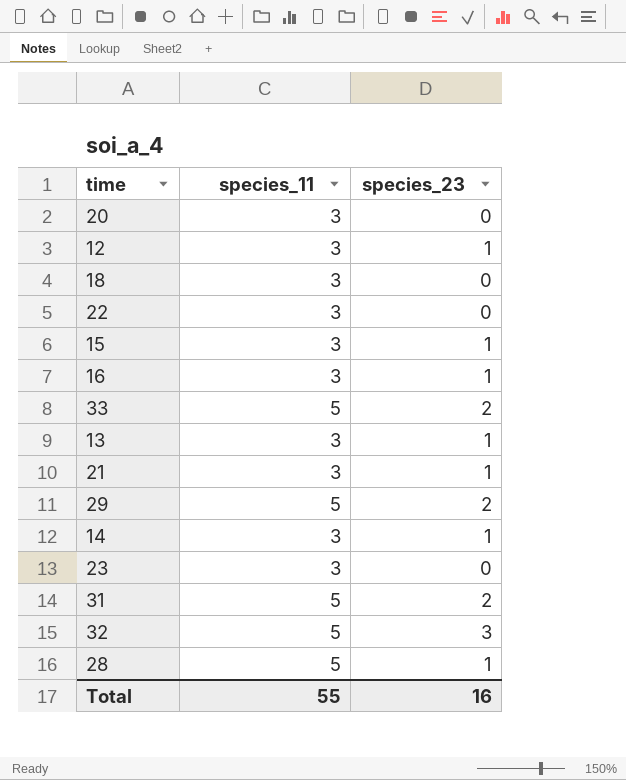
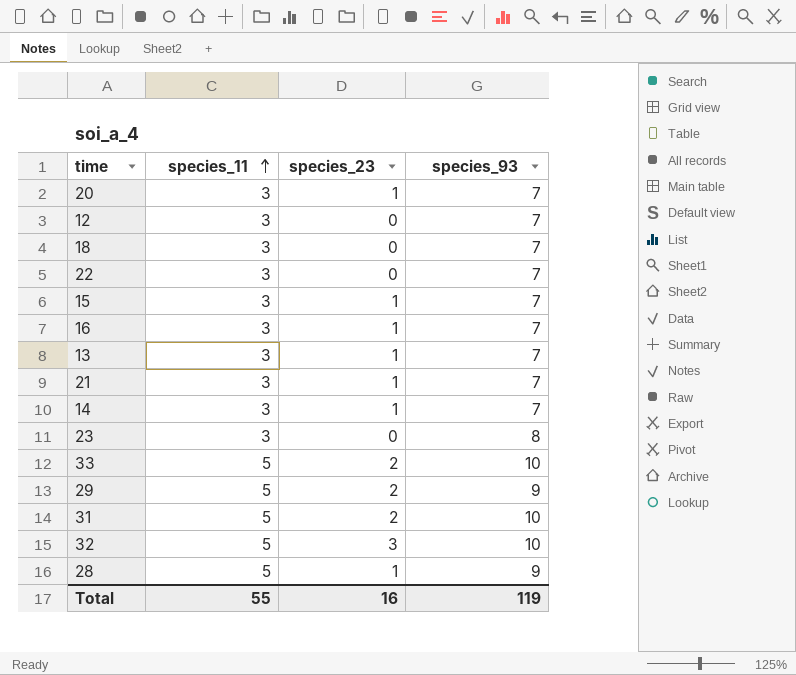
row order: none -> species_11 ascending
column species_93 | position: none -> 4
20 | species_23: 0 -> 1
12 | species_23: 1 -> 0

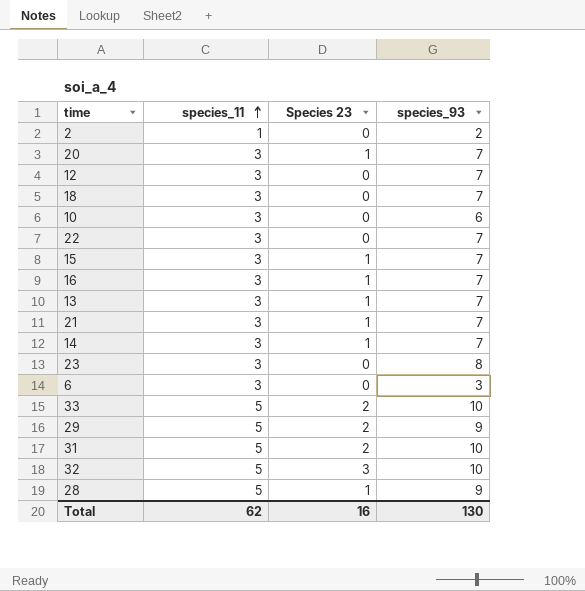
column name: species_23 -> Species 23
row 2: none -> 1 | 0 | 2
row 10: none -> 3 | 0 | 6
row 6: none -> 3 | 0 | 3
Total | species_11: 55 -> 62
Total | species_93: 119 -> 130

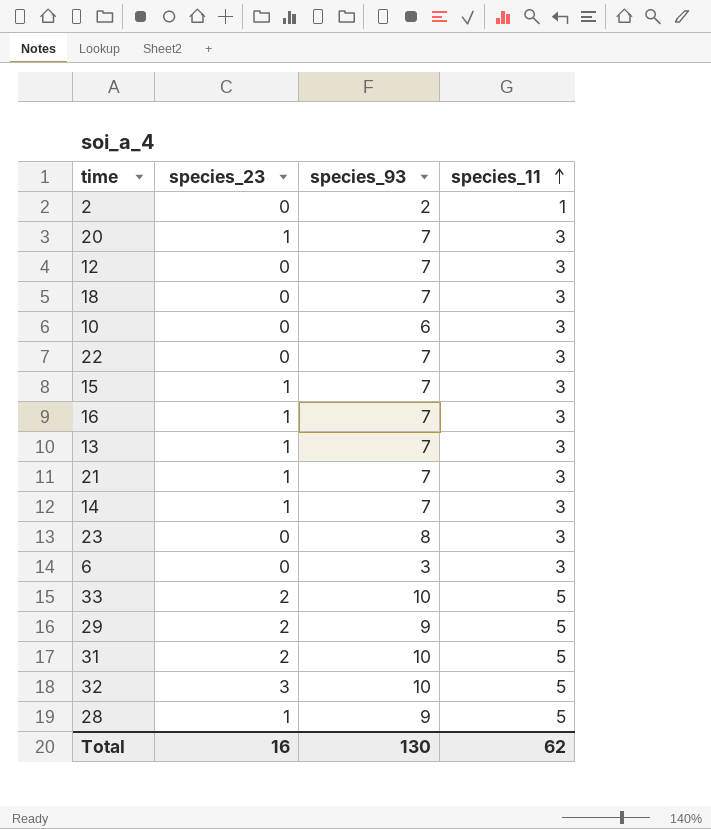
column name: Species 23 -> species_23
column species_11 | position: 2 -> 4

